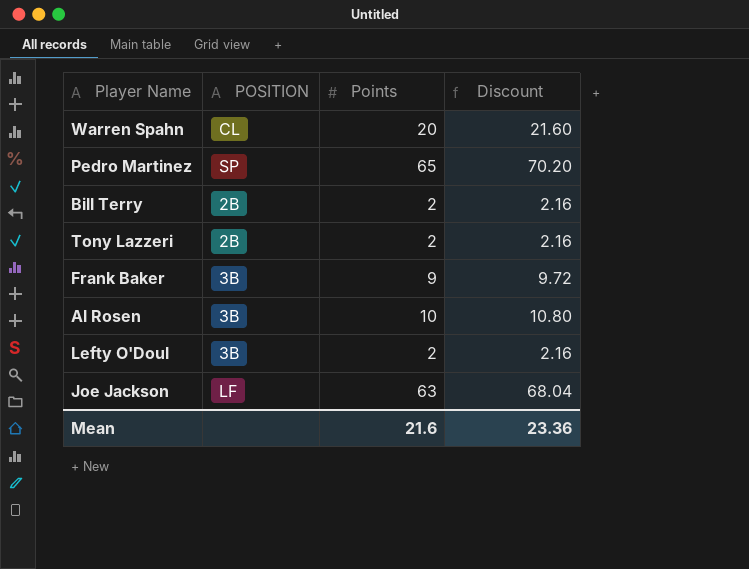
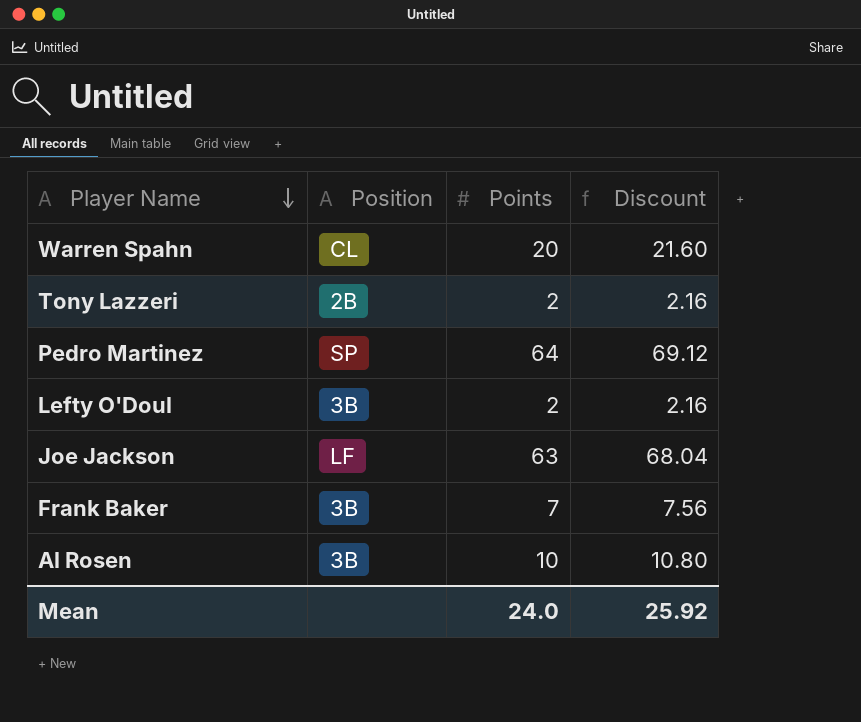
row order: none -> Player Name descending
column name: POSITION -> Position
row Bill Terry: 2B | 2 | 2.16 -> none
Pedro Martinez | Points: 65 -> 64
Pedro Martinez | Discount: 70.20 -> 69.12
Frank Baker | Points: 9 -> 7
Frank Baker | Discount: 9.72 -> 7.56
Mean | Points: 21.6 -> 24.0
Mean | Discount: 23.36 -> 25.92

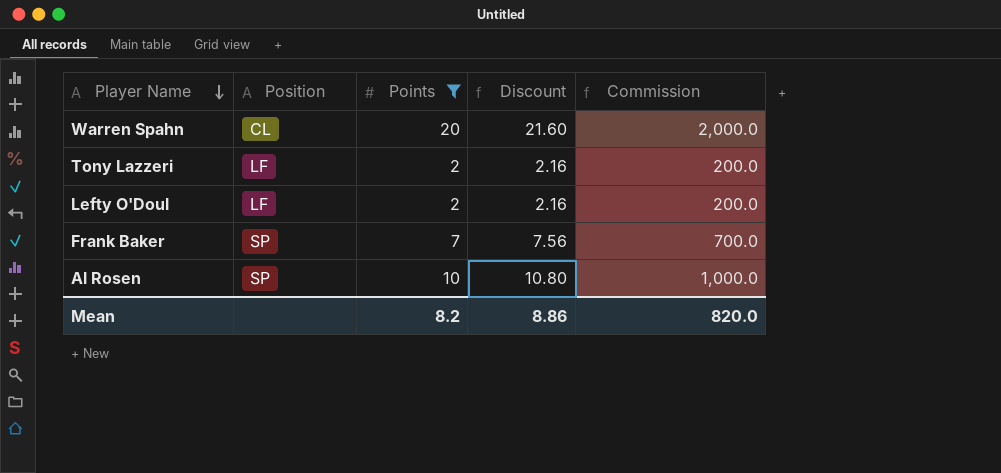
filter: none -> Points <= 20
column Commission | formula: none -> [Points] * 100
Tony Lazzeri | Position: 2B -> LF
Lefty O'Doul | Position: 3B -> LF
Frank Baker | Position: 3B -> SP
Al Rosen | Position: 3B -> SP
Mean | Points: 24.0 -> 8.2
Mean | Discount: 25.92 -> 8.86

